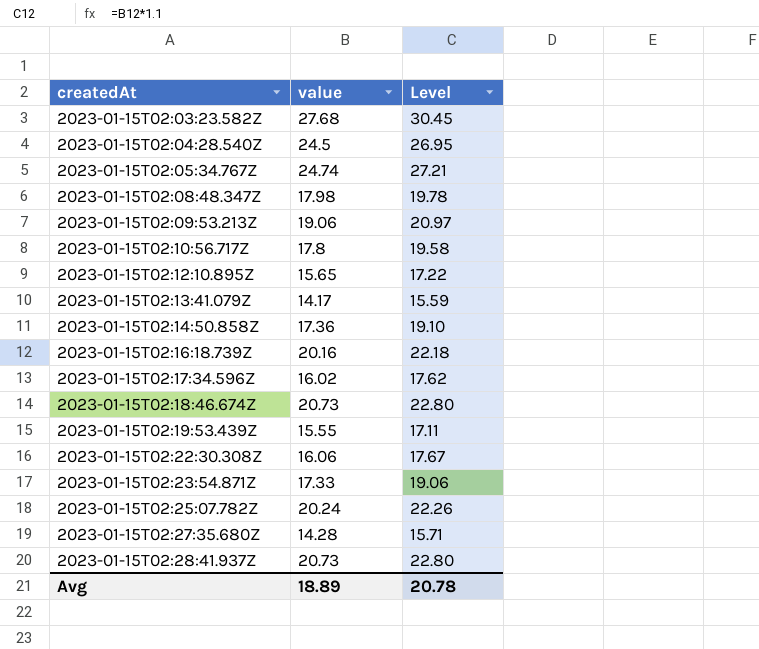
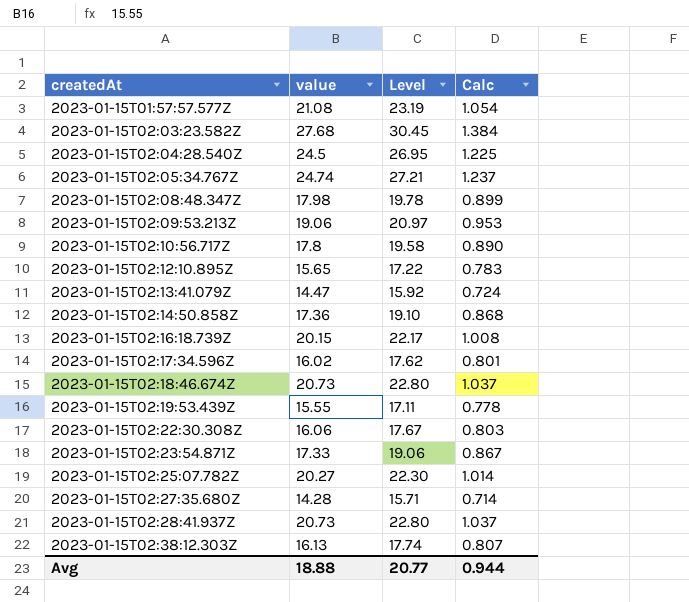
column Calc | formula: none -> [value] * 0.05
row 2023-01-15T01:57:57.577Z: none -> 21.08 | 23.19 | 1.054
2023-01-15T02:13:41.079Z | value: 14.17 -> 14.47
2023-01-15T02:13:41.079Z | Level: 15.59 -> 15.92
2023-01-15T02:16:18.739Z | value: 20.16 -> 20.15
2023-01-15T02:16:18.739Z | Level: 22.18 -> 22.17
2023-01-15T02:25:07.782Z | value: 20.24 -> 20.27
2023-01-15T02:25:07.782Z | Level: 22.26 -> 22.30
row 2023-01-15T02:38:12.303Z: none -> 16.13 | 17.74 | 0.807
Avg | value: 18.89 -> 18.88
Avg | Level: 20.78 -> 20.77

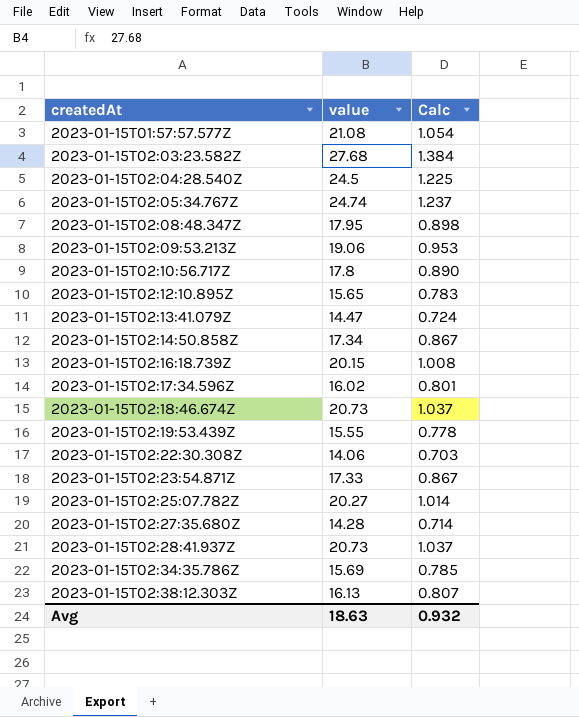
column Level | formula: [value] * 1.1 -> none
2023-01-15T02:08:48.347Z | value: 17.98 -> 17.95
2023-01-15T02:08:48.347Z | Calc: 0.899 -> 0.898
2023-01-15T02:14:50.858Z | value: 17.36 -> 17.34
2023-01-15T02:14:50.858Z | Calc: 0.868 -> 0.867
2023-01-15T02:22:30.308Z | value: 16.06 -> 14.06
2023-01-15T02:22:30.308Z | Calc: 0.803 -> 0.703
row 2023-01-15T02:34:35.786Z: none -> 15.69 | 0.785
Avg | value: 18.88 -> 18.63
Avg | Calc: 0.944 -> 0.932

